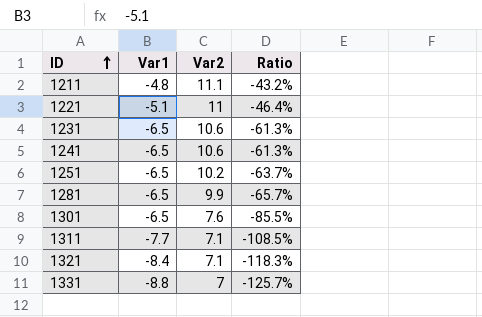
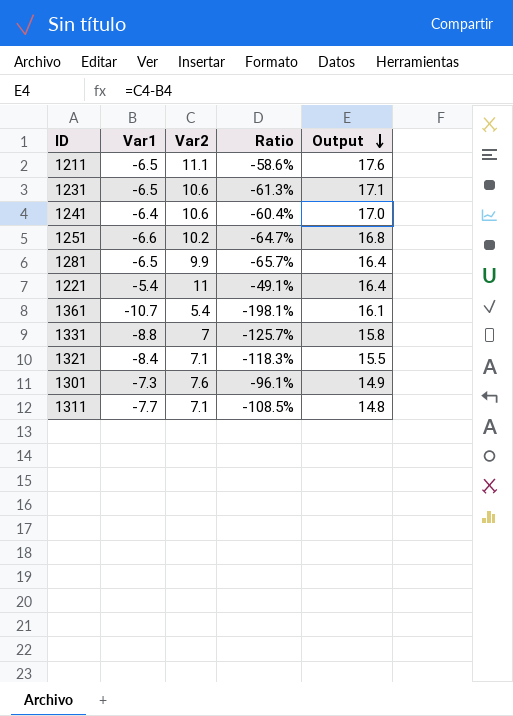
row order: ID ascending -> Output descending
column Output | formula: none -> [Var2] - [Var1]
1211 | Var1: -4.8 -> -6.5
1211 | Ratio: -43.2% -> -58.6%
1241 | Var1: -6.5 -> -6.4
1241 | Ratio: -61.3% -> -60.4%
1251 | Var1: -6.5 -> -6.6
1251 | Ratio: -63.7% -> -64.7%
1221 | Var1: -5.1 -> -5.4
1221 | Ratio: -46.4% -> -49.1%
row 1361: none -> -10.7 | 5.4 | -198.1% | 16.1
1301 | Var1: -6.5 -> -7.3
1301 | Ratio: -85.5% -> -96.1%

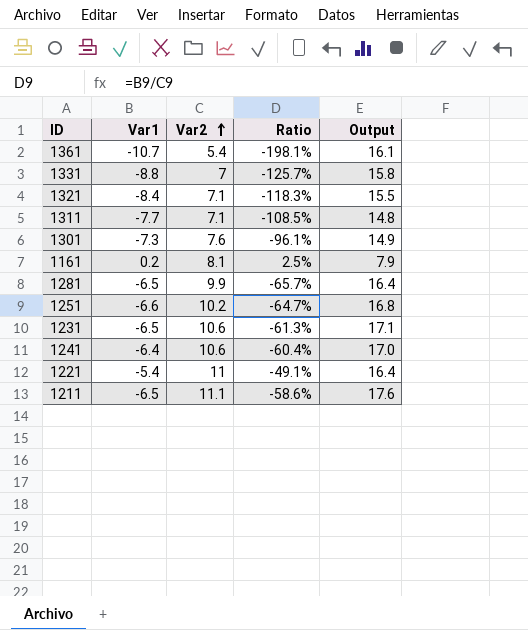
row order: Output descending -> Var2 ascending
row 1161: none -> 0.2 | 8.1 | 2.5% | 7.9

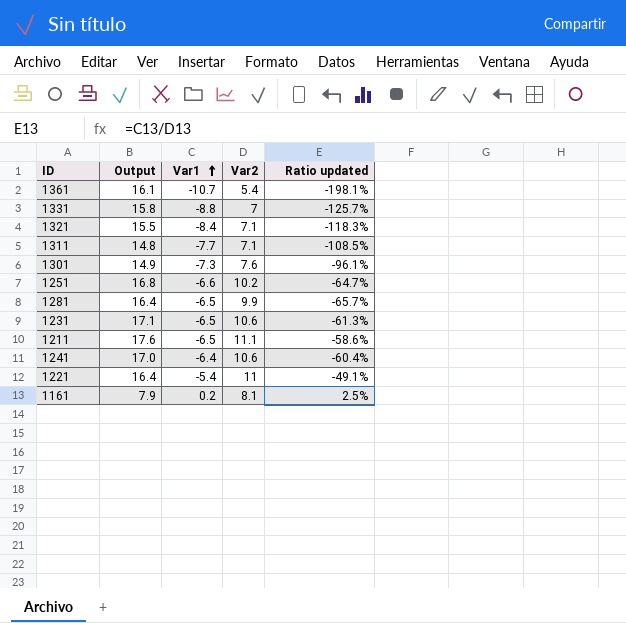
row order: Var2 ascending -> Var1 ascending
column Output | position: 5 -> 2
column name: Ratio -> Ratio updated

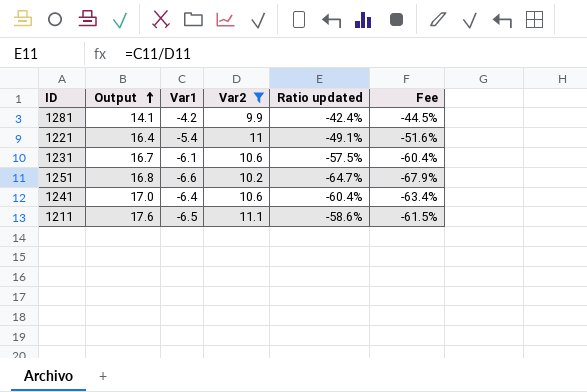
filter: none -> Var2 >= 9.9
row order: Var1 ascending -> Output ascending
column Fee | formula: none -> [Ratio updated] * 1.05
1281 | Output: 16.4 -> 14.1
1281 | Var1: -6.5 -> -4.2
1281 | Ratio updated: -65.7% -> -42.4%
1231 | Output: 17.1 -> 16.7
1231 | Var1: -6.5 -> -6.1
1231 | Ratio updated: -61.3% -> -57.5%

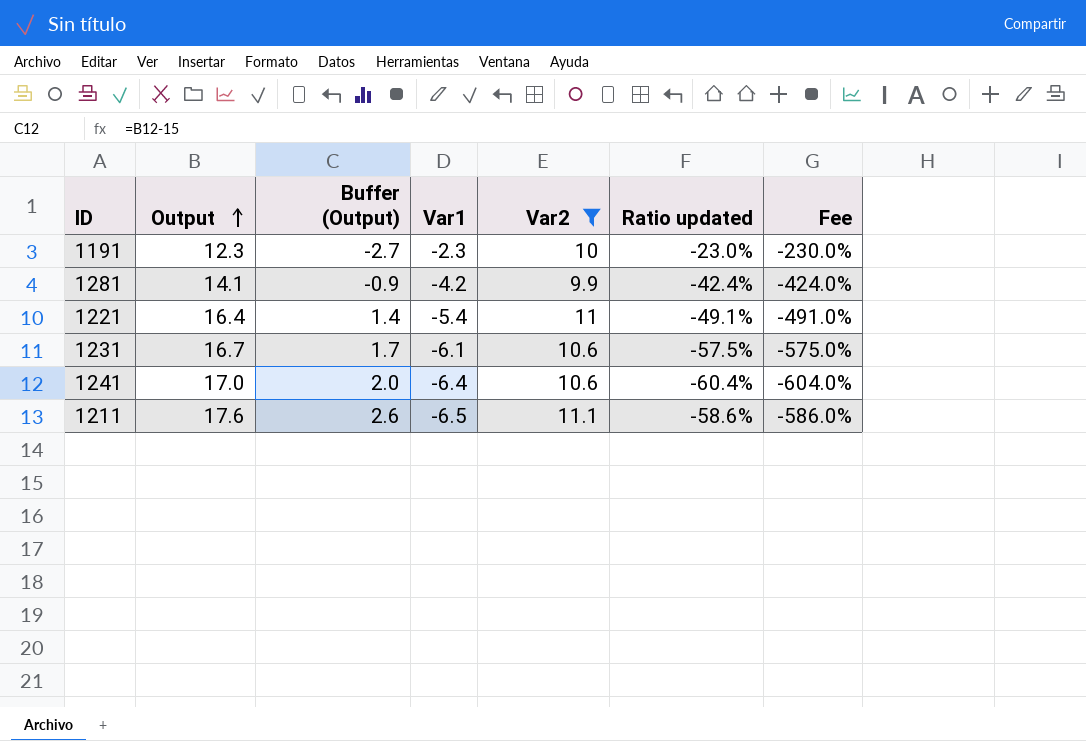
column Buffer (Output) | formula: none -> [Output] - 15
column Fee | formula: [Ratio updated] * 1.05 -> [Ratio updated] * 10
row 1251: 16.8 | -6.6 | 10.2 | -64.7% | -67.9% -> none
row 1191: none -> 12.3 | -2.7 | -2.3 | 10 | -23.0% | -230.0%

